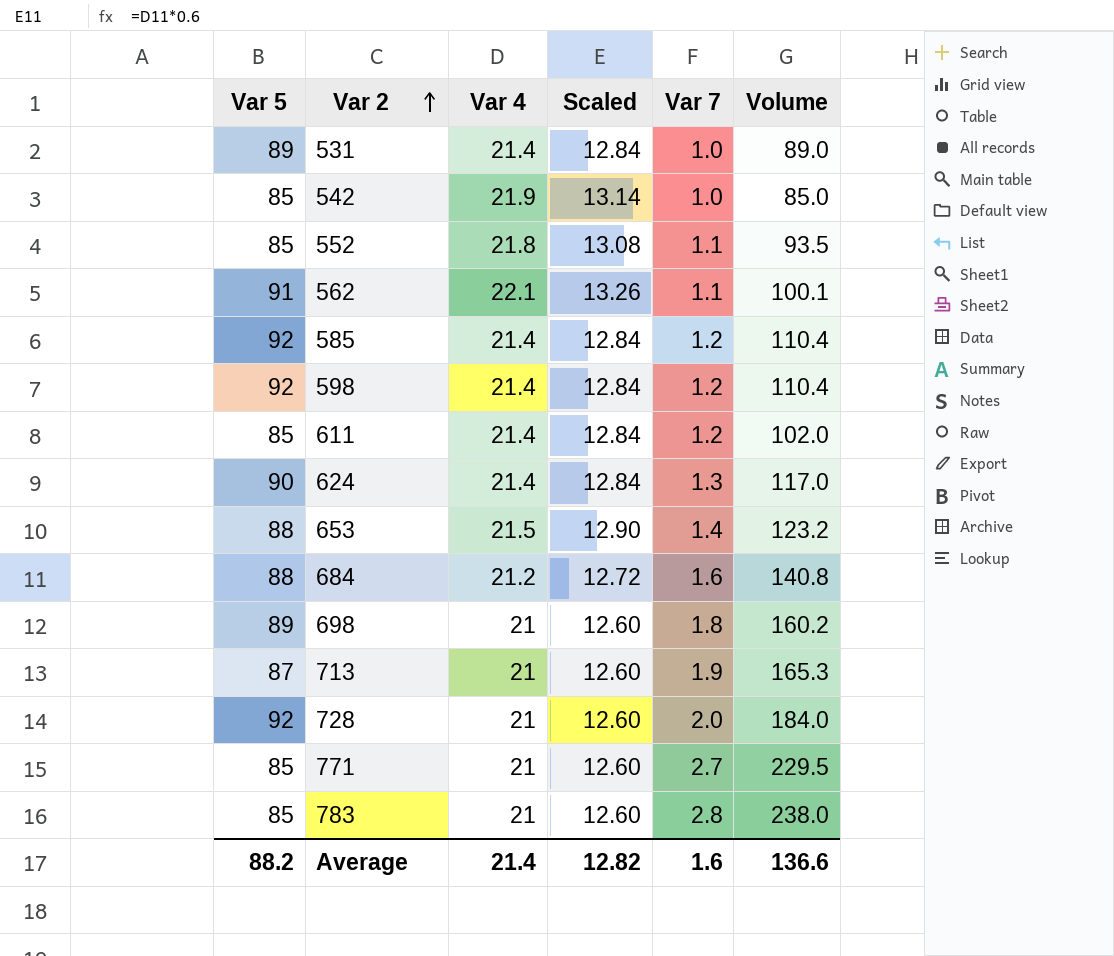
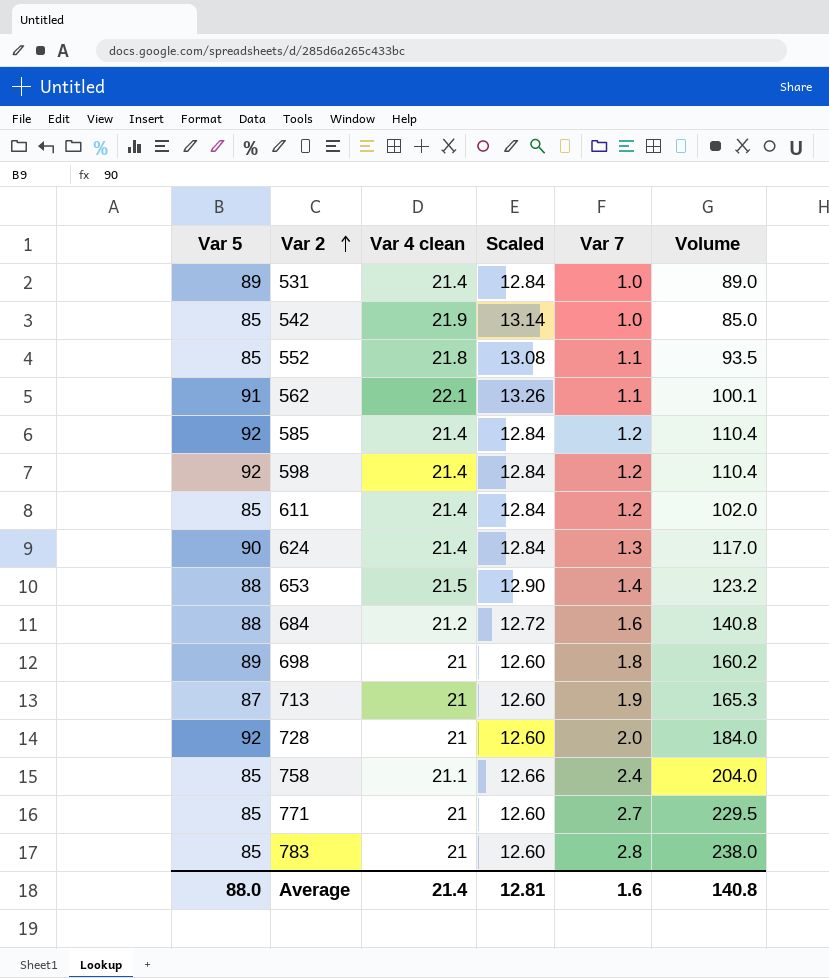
column name: Var 4 -> Var 4 clean
row 758: none -> 85 | 21.1 | 12.66 | 2.4 | 204.0
Average | Var 5: 88.2 -> 88.0
Average | Scaled: 12.82 -> 12.81
Average | Volume: 136.6 -> 140.8

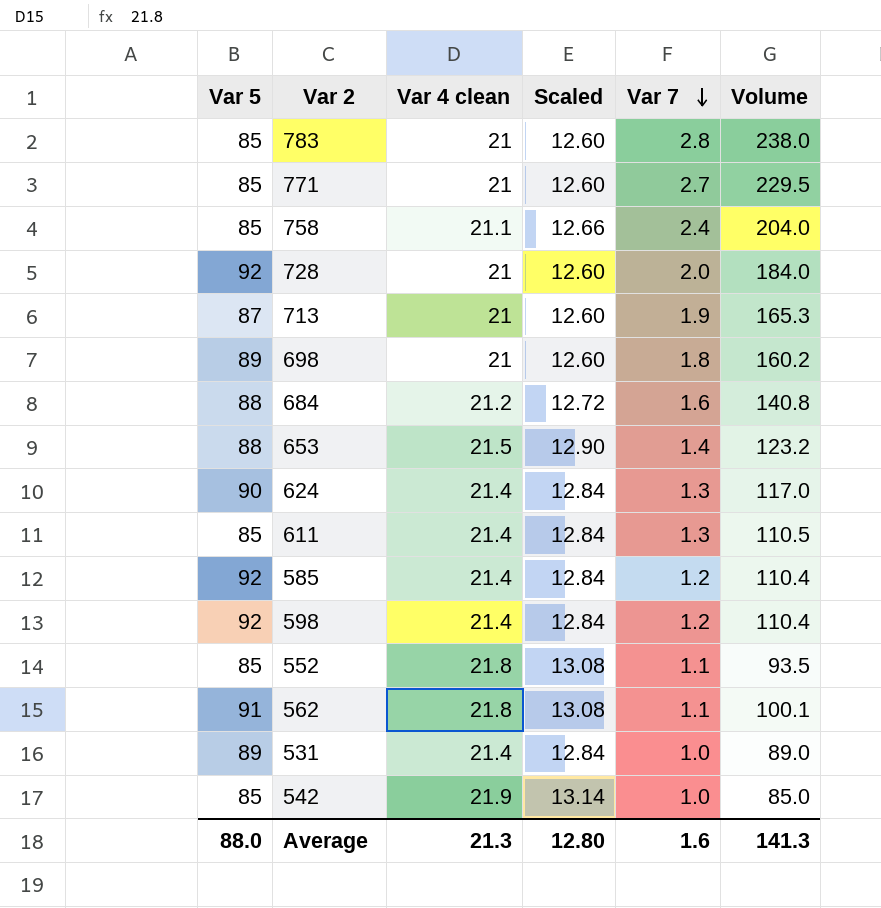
row order: Var 2 ascending -> Var 7 descending
611 | Var 7: 1.2 -> 1.3
611 | Volume: 102.0 -> 110.5
562 | Var 4 clean: 22.1 -> 21.8
562 | Scaled: 13.26 -> 13.08
Average | Var 4 clean: 21.4 -> 21.3
Average | Scaled: 12.81 -> 12.80
Average | Volume: 140.8 -> 141.3

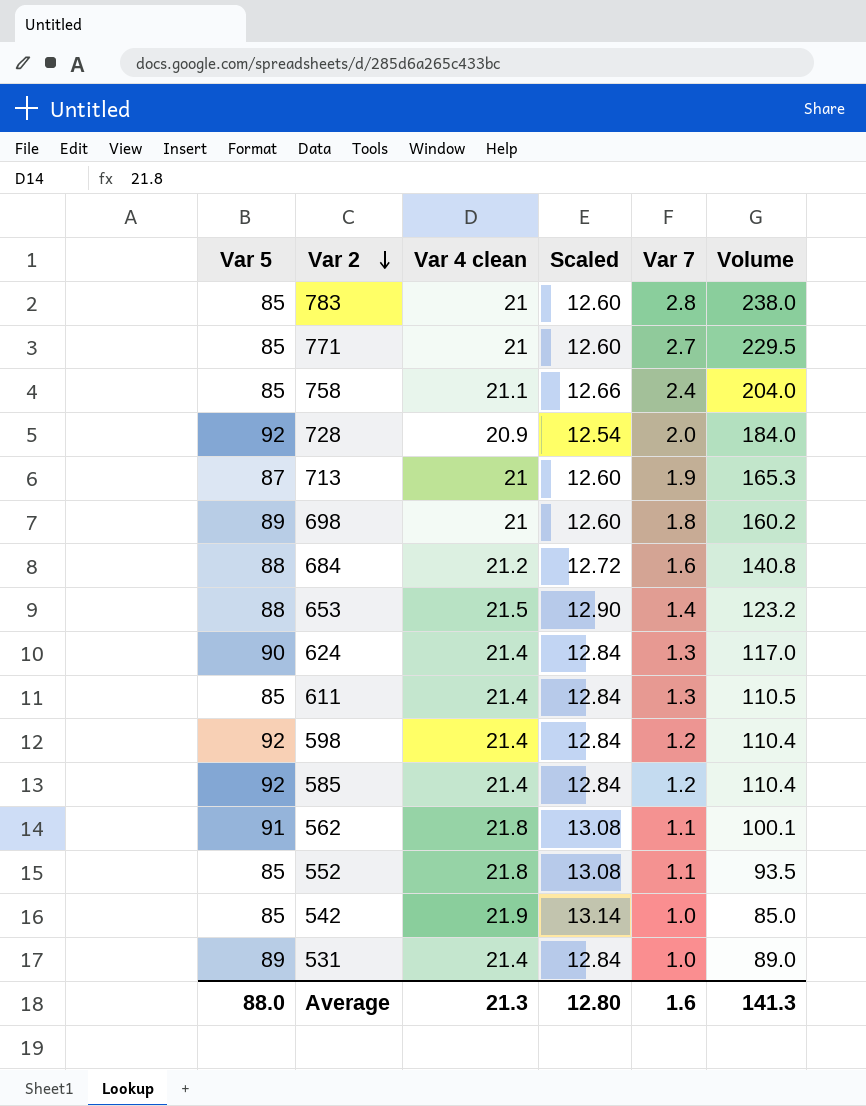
row order: Var 7 descending -> Var 2 descending
728 | Var 4 clean: 21 -> 20.9
728 | Scaled: 12.60 -> 12.54

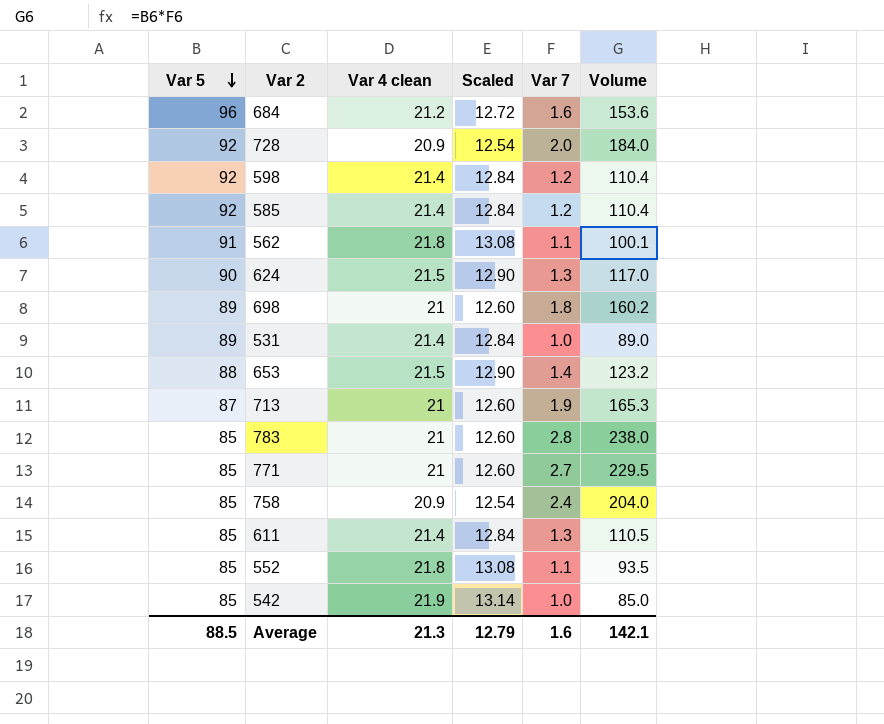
row order: Var 2 descending -> Var 5 descending
684 | Var 5: 88 -> 96
684 | Volume: 140.8 -> 153.6
624 | Var 4 clean: 21.4 -> 21.5
624 | Scaled: 12.84 -> 12.90
758 | Var 4 clean: 21.1 -> 20.9
758 | Scaled: 12.66 -> 12.54
Average | Var 5: 88.0 -> 88.5
Average | Scaled: 12.80 -> 12.79
Average | Volume: 141.3 -> 142.1

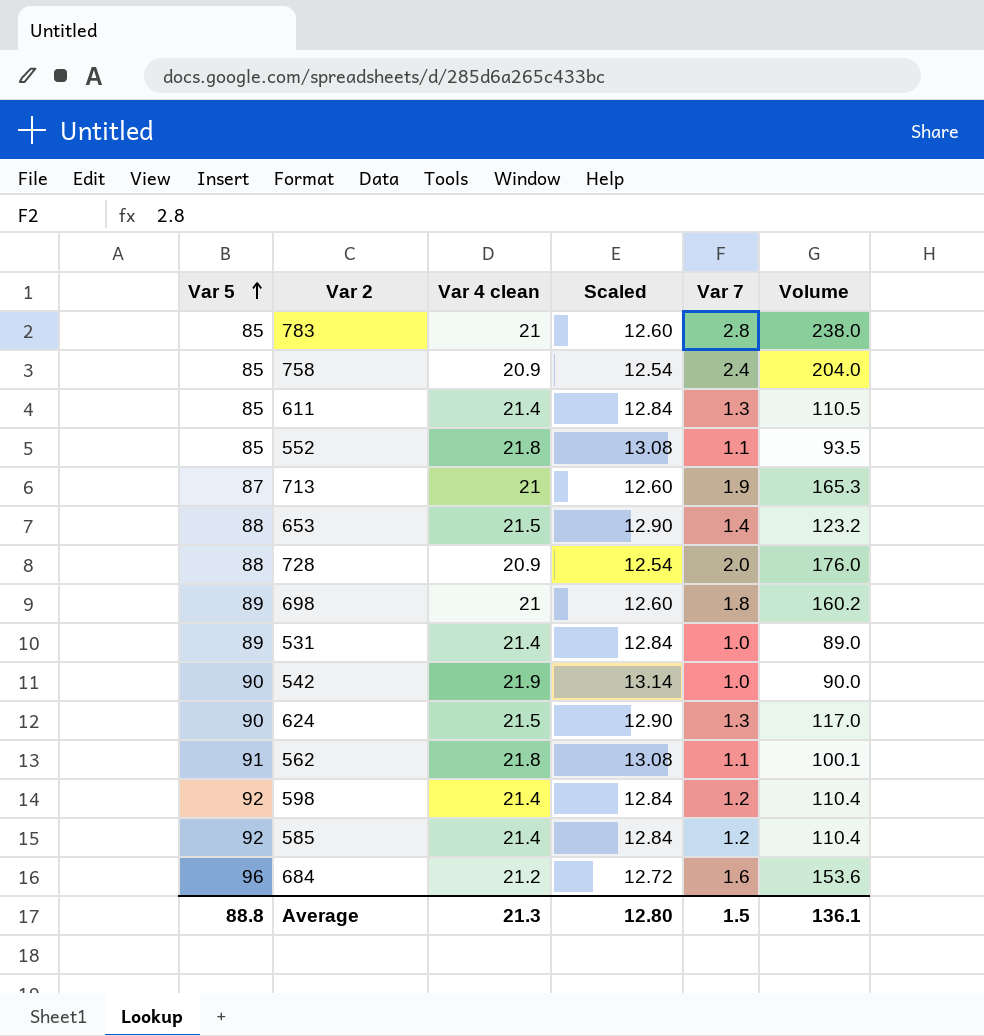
row order: Var 5 descending -> Var 5 ascending
row 771: 85 | 21 | 12.60 | 2.7 | 229.5 -> none
728 | Var 5: 92 -> 88
728 | Volume: 184.0 -> 176.0
542 | Var 5: 85 -> 90
542 | Volume: 85.0 -> 90.0
Average | Var 5: 88.5 -> 88.8
Average | Scaled: 12.79 -> 12.80
Average | Var 7: 1.6 -> 1.5
Average | Volume: 142.1 -> 136.1

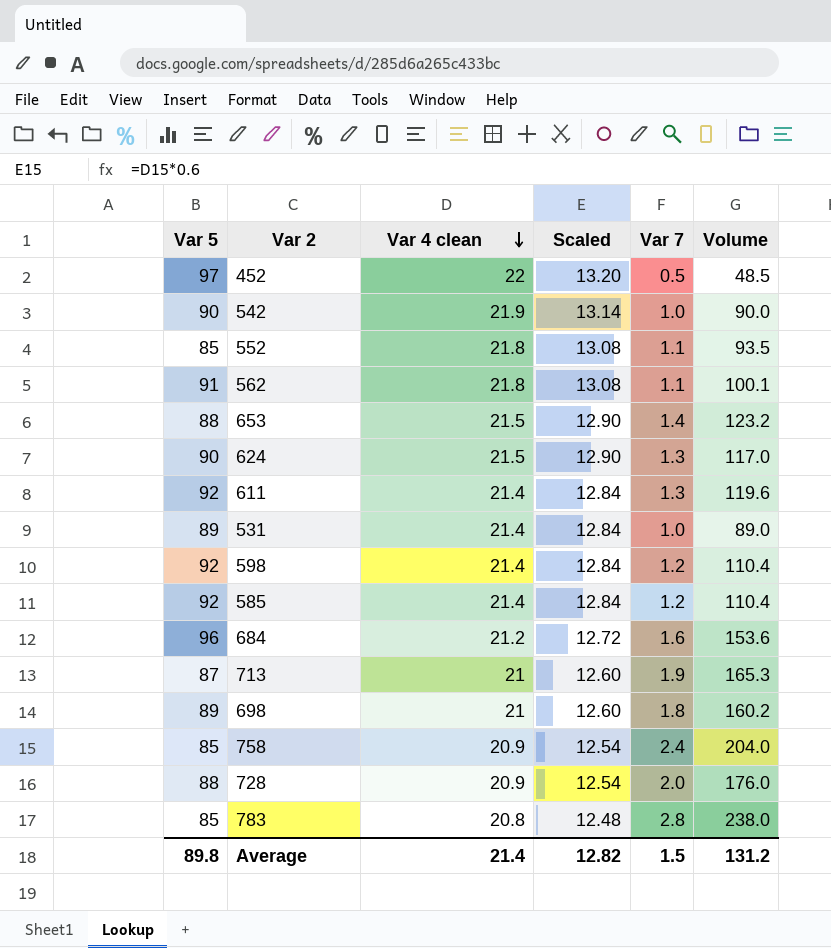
row order: Var 5 ascending -> Var 4 clean descending
row 452: none -> 97 | 22 | 13.20 | 0.5 | 48.5
611 | Var 5: 85 -> 92
611 | Volume: 110.5 -> 119.6
783 | Var 4 clean: 21 -> 20.8
783 | Scaled: 12.60 -> 12.48
Average | Var 5: 88.8 -> 89.8
Average | Var 4 clean: 21.3 -> 21.4
Average | Scaled: 12.80 -> 12.82
Average | Volume: 136.1 -> 131.2

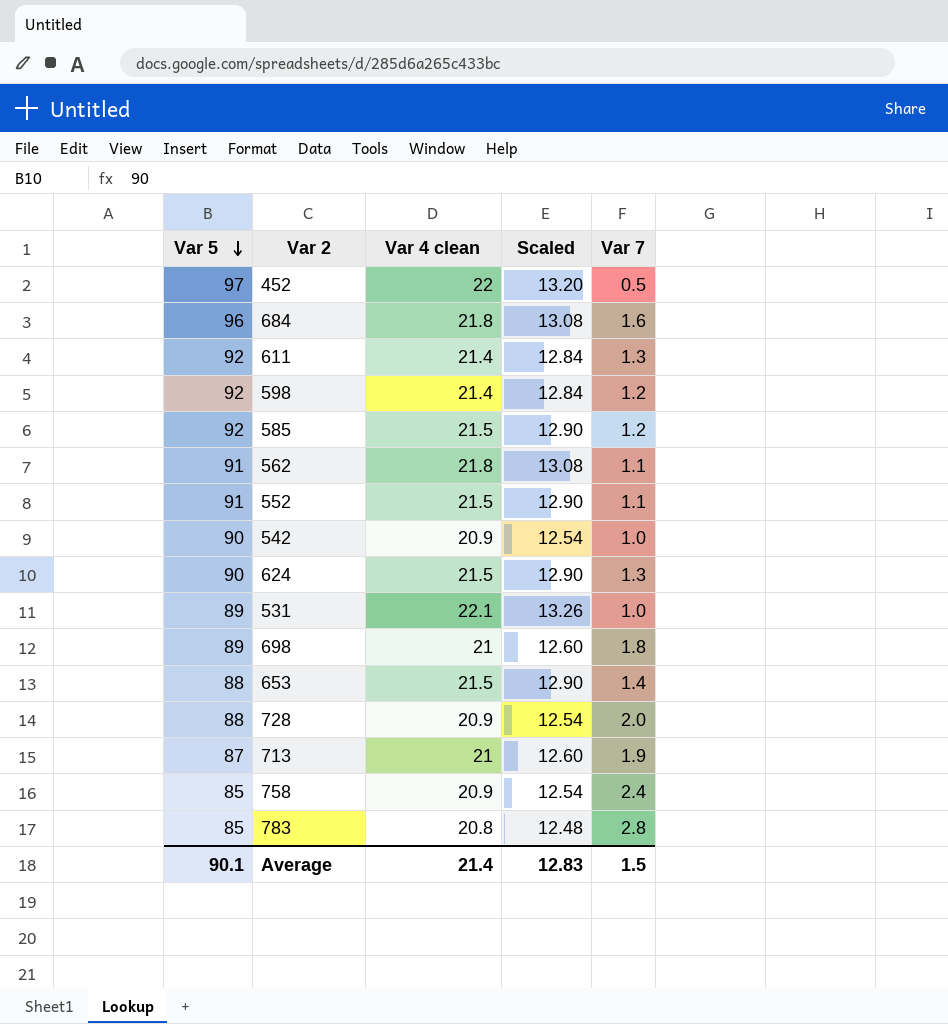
row order: Var 4 clean descending -> Var 5 descending
column Volume | formula: [Var 5] * [Var 7] -> none
684 | Var 4 clean: 21.2 -> 21.8
684 | Scaled: 12.72 -> 13.08
585 | Var 4 clean: 21.4 -> 21.5
585 | Scaled: 12.84 -> 12.90
552 | Var 5: 85 -> 91
552 | Var 4 clean: 21.8 -> 21.5
552 | Scaled: 13.08 -> 12.90
542 | Var 4 clean: 21.9 -> 20.9
542 | Scaled: 13.14 -> 12.54
531 | Var 4 clean: 21.4 -> 22.1
531 | Scaled: 12.84 -> 13.26
Average | Var 5: 89.8 -> 90.1
Average | Scaled: 12.82 -> 12.83

